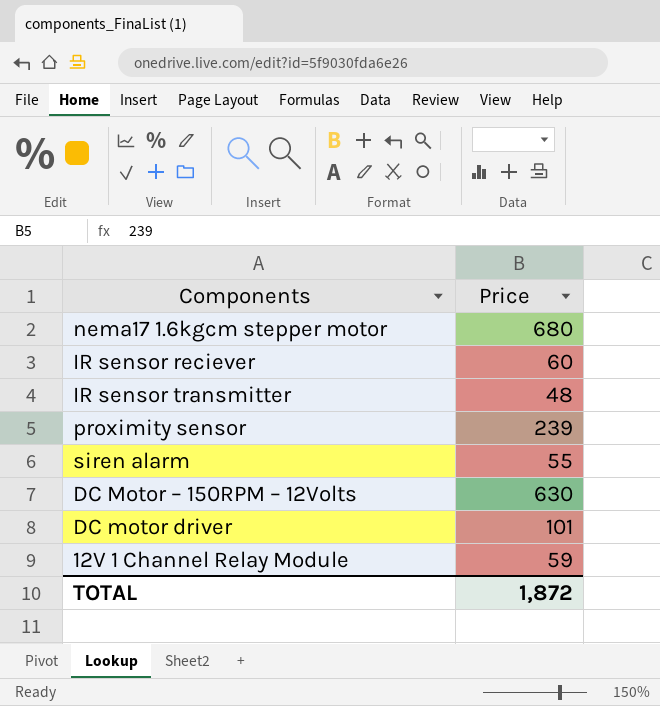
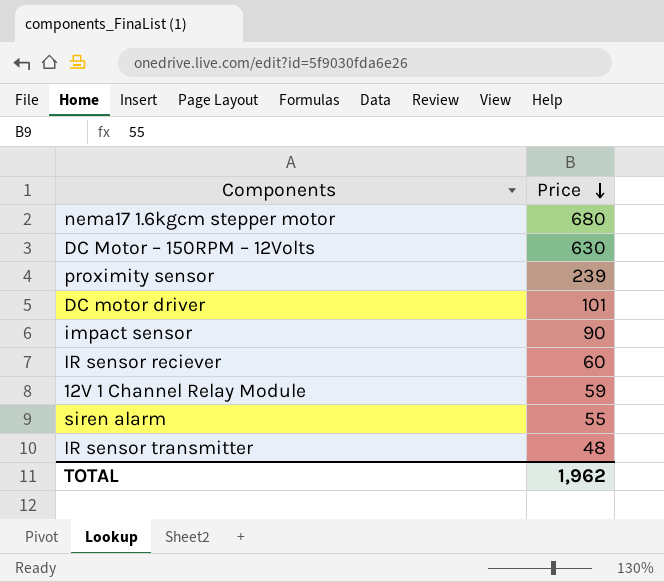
row order: none -> Price descending
row impact sensor: none -> 90
TOTAL | Price: 1,872 -> 1,962

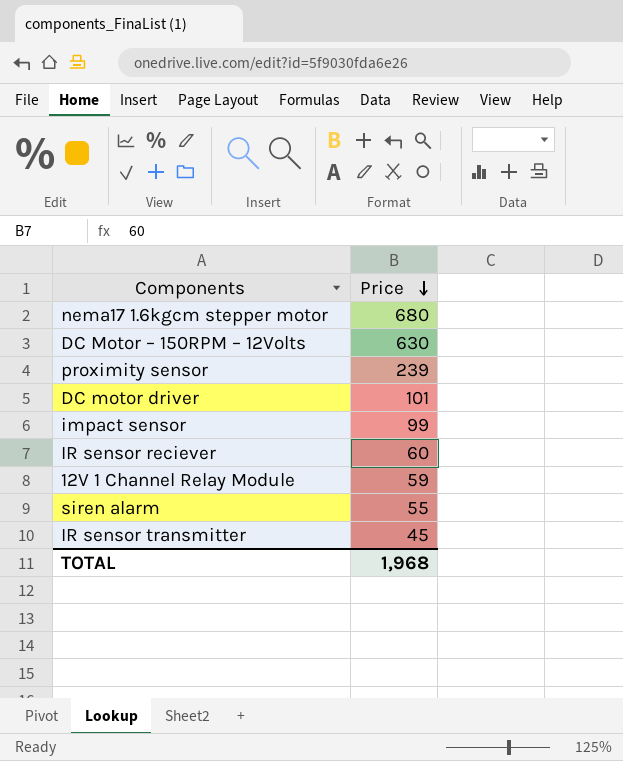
impact sensor | Price: 90 -> 99
IR sensor transmitter | Price: 48 -> 45
TOTAL | Price: 1,962 -> 1,968

